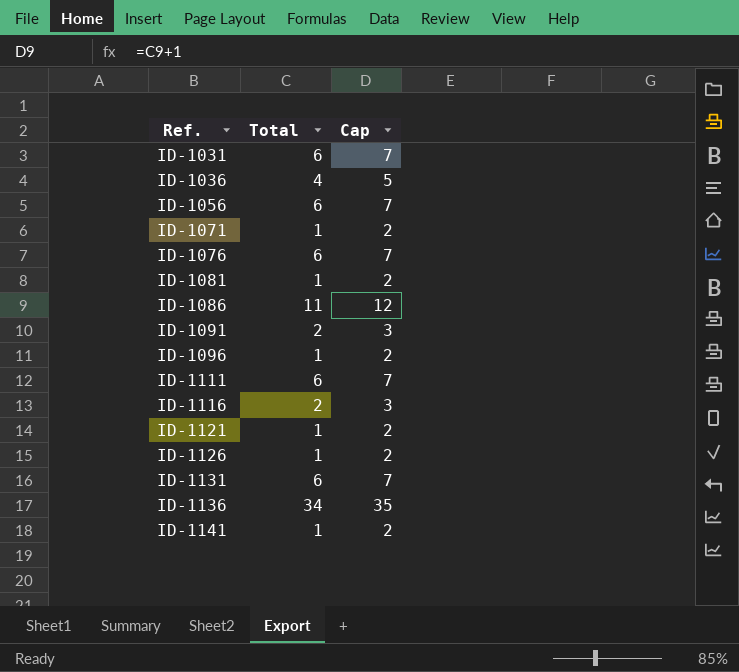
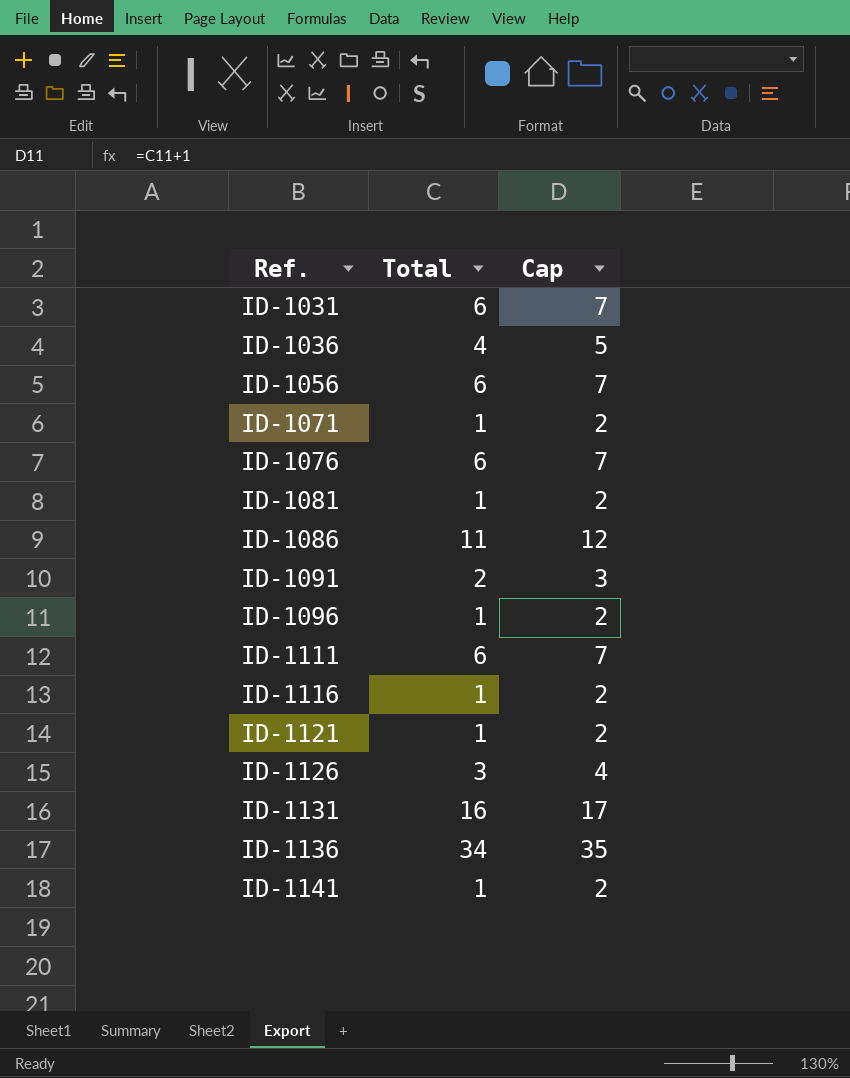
ID-1116 | Total: 2 -> 1
ID-1116 | Cap: 3 -> 2
ID-1126 | Total: 1 -> 3
ID-1126 | Cap: 2 -> 4
ID-1131 | Total: 6 -> 16
ID-1131 | Cap: 7 -> 17

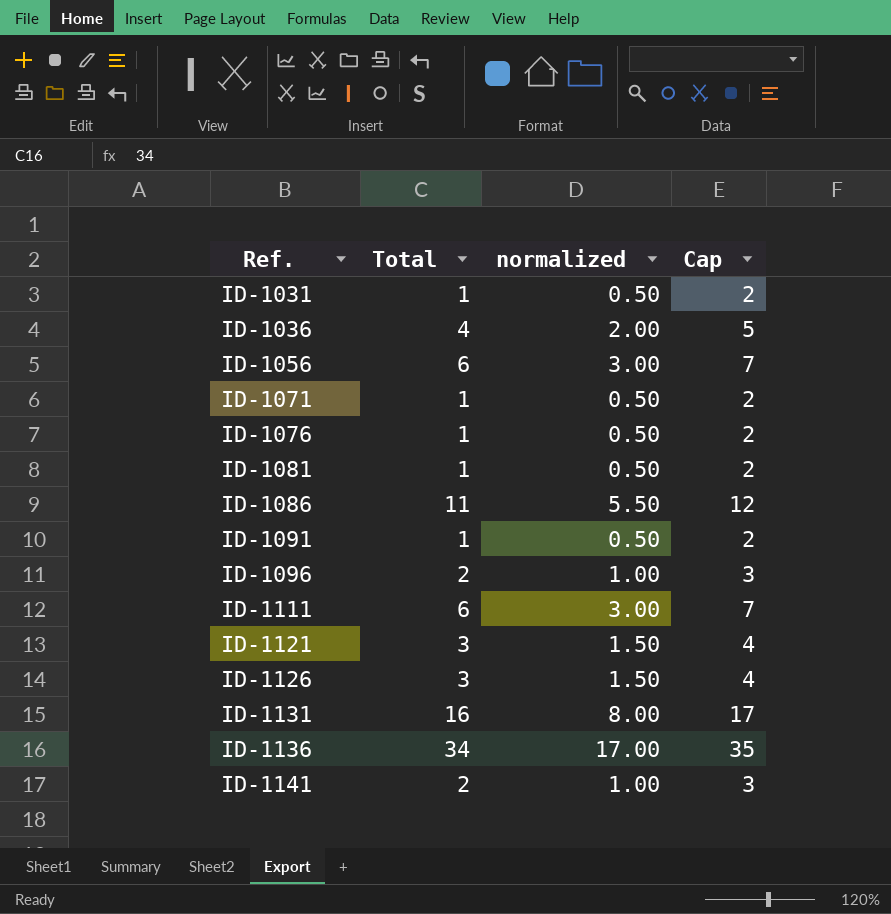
column normalized | formula: none -> [Total] * 0.5
row ID-1116: 1 | 2 -> none
ID-1031 | Total: 6 -> 1
ID-1031 | Cap: 7 -> 2
ID-1076 | Total: 6 -> 1
ID-1076 | Cap: 7 -> 2
ID-1091 | Total: 2 -> 1
ID-1091 | Cap: 3 -> 2
ID-1096 | Total: 1 -> 2
ID-1096 | Cap: 2 -> 3
ID-1121 | Total: 1 -> 3
ID-1121 | Cap: 2 -> 4
ID-1141 | Total: 1 -> 2
ID-1141 | Cap: 2 -> 3

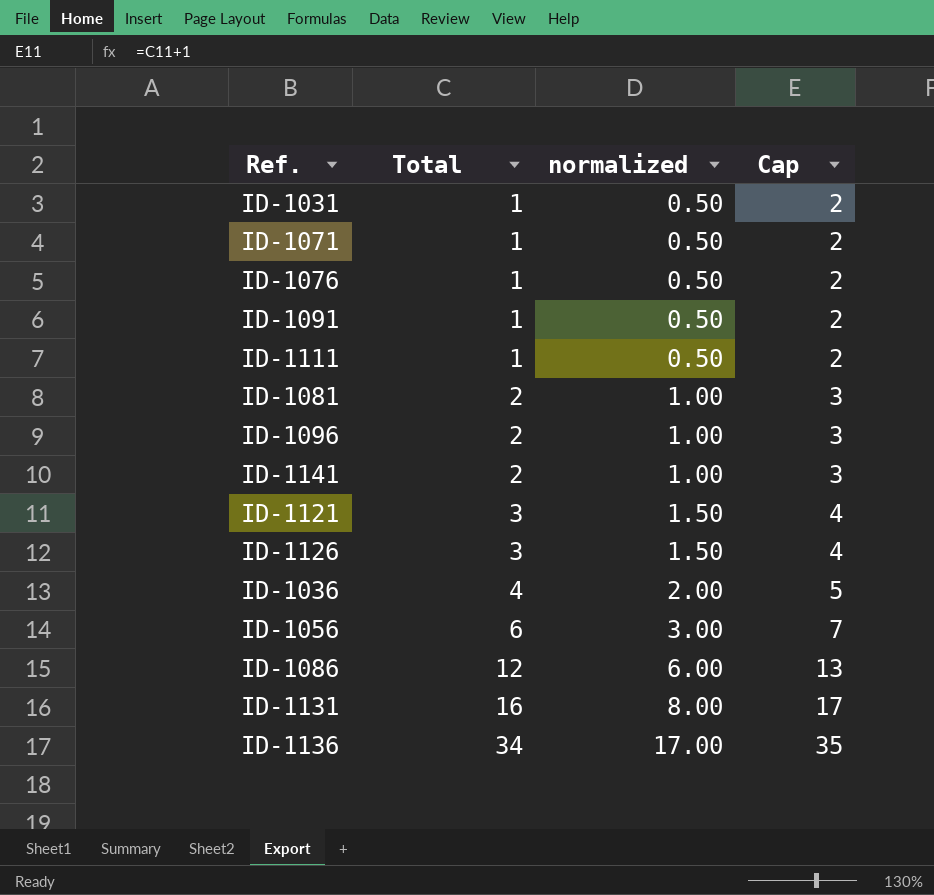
row order: Ref. ascending -> Total ascending
ID-1111 | Total: 6 -> 1
ID-1111 | normalized: 3.00 -> 0.50
ID-1111 | Cap: 7 -> 2
ID-1081 | Total: 1 -> 2
ID-1081 | normalized: 0.50 -> 1.00
ID-1081 | Cap: 2 -> 3
ID-1086 | Total: 11 -> 12
ID-1086 | normalized: 5.50 -> 6.00
ID-1086 | Cap: 12 -> 13

